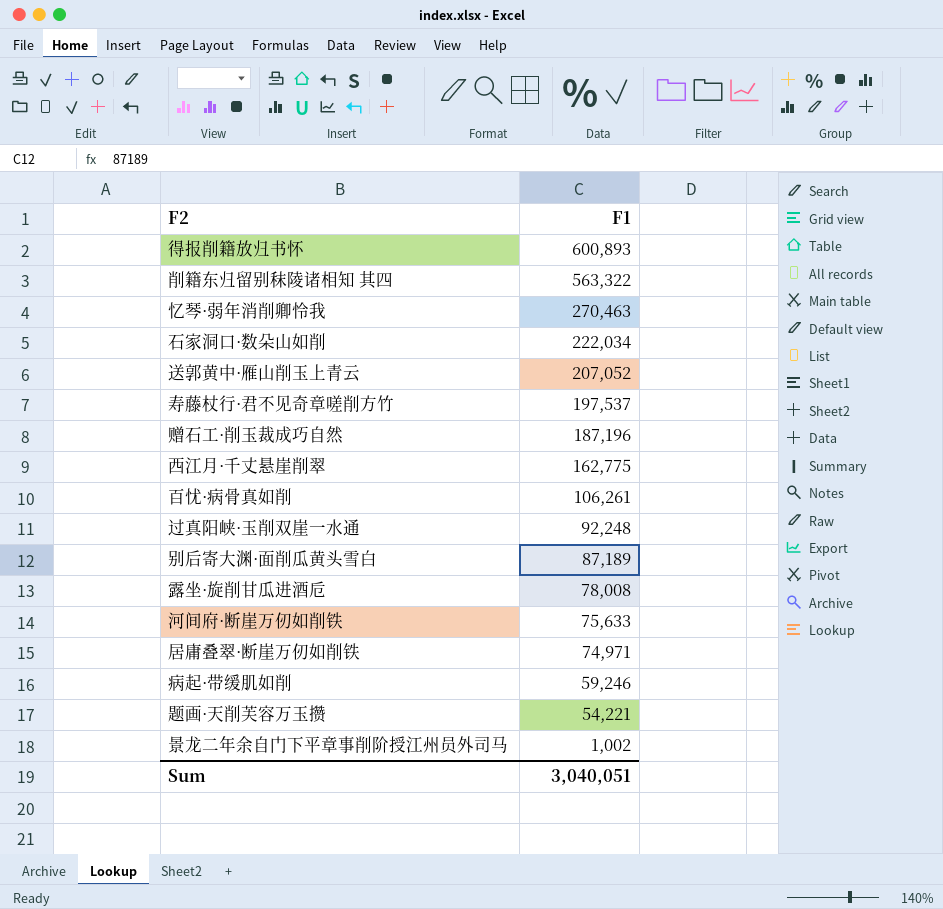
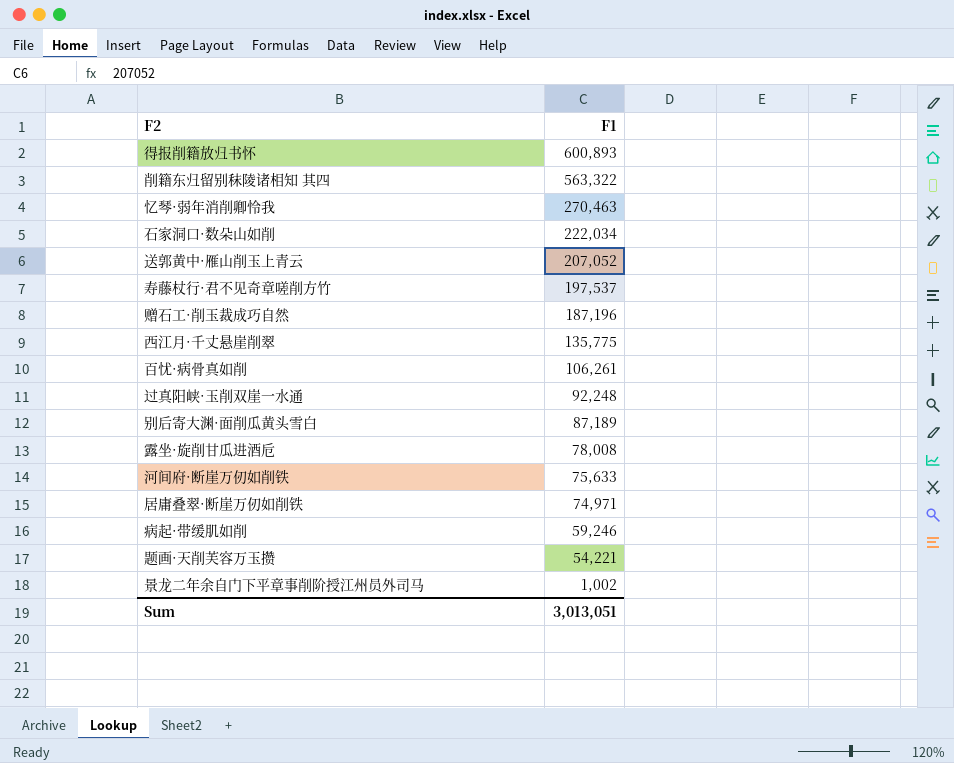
西江月·千丈悬崖削翠 | F1: 162,775 -> 135,775
Sum | F1: 3,040,051 -> 3,013,051

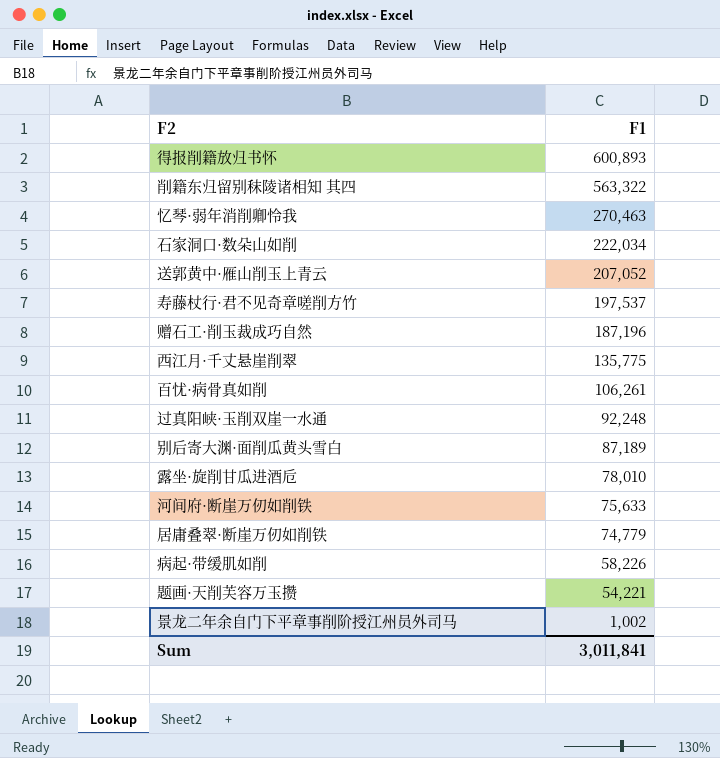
露坐·旋削甘瓜进酒卮 | F1: 78,008 -> 78,010
居庸叠翠·断崖万仞如削铁 | F1: 74,971 -> 74,779
病起·带缓肌如削 | F1: 59,246 -> 58,226
Sum | F1: 3,013,051 -> 3,011,841

